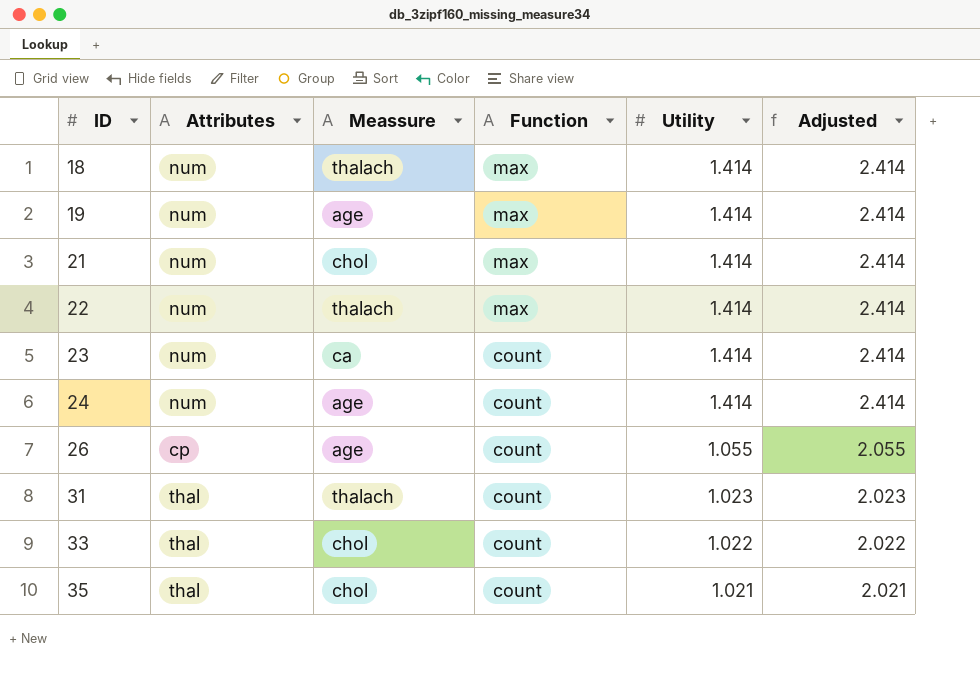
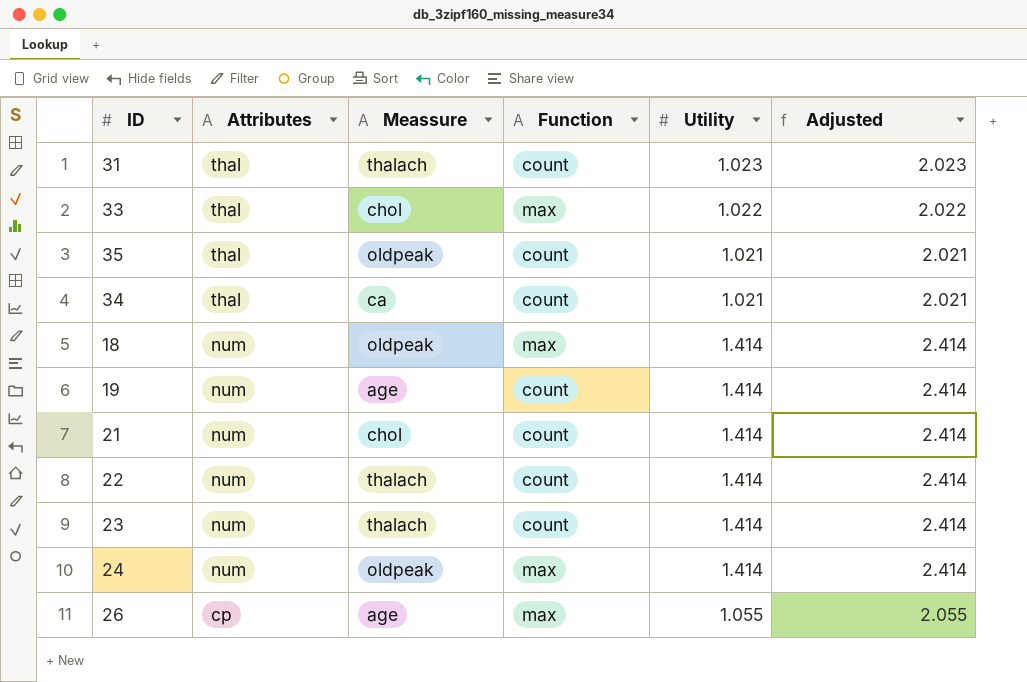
row order: ID ascending -> Attributes descending
33 | Function: count -> max
35 | Meassure: chol -> oldpeak
row 34: none -> thal | ca | count | 1.021 | 2.021
18 | Meassure: thalach -> oldpeak
19 | Function: max -> count
21 | Function: max -> count
22 | Function: max -> count
23 | Meassure: ca -> thalach
24 | Meassure: age -> oldpeak
24 | Function: count -> max
26 | Function: count -> max

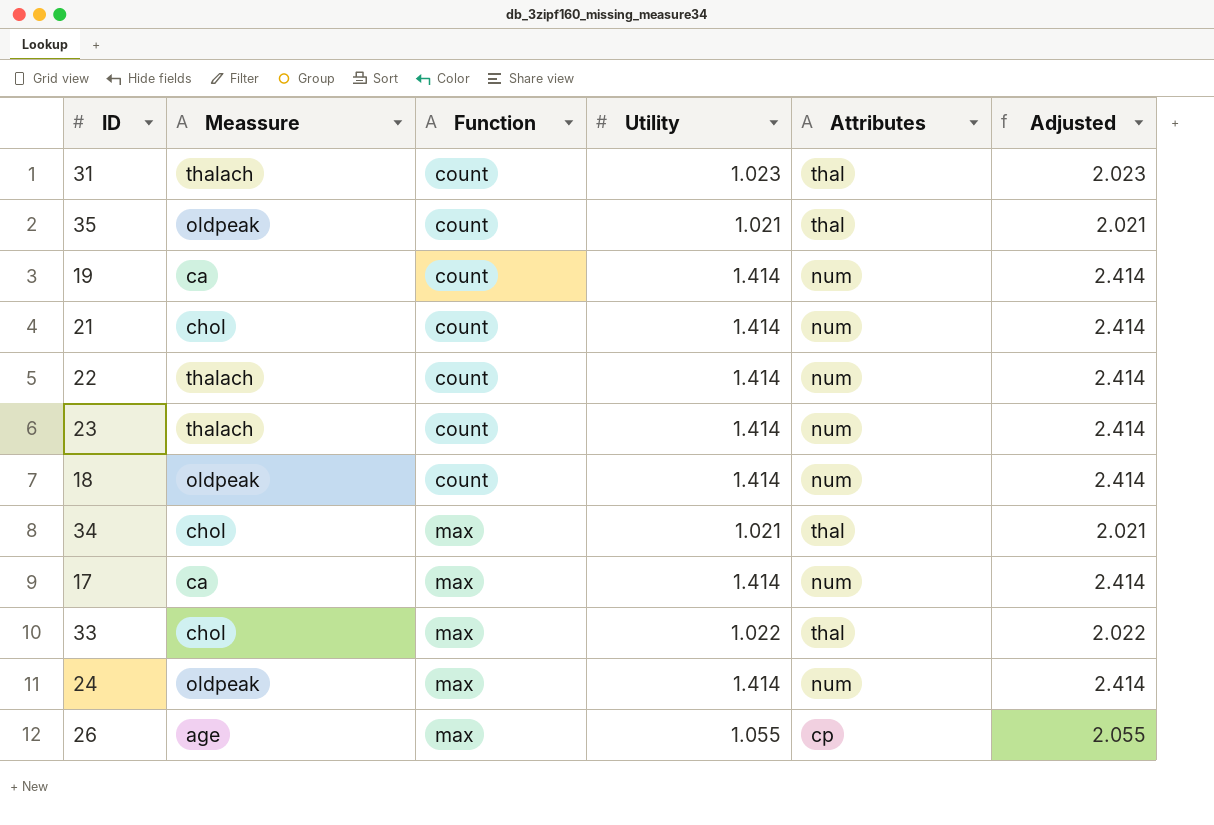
row order: Attributes descending -> Function ascending
column Attributes | position: 2 -> 5
19 | Meassure: age -> ca
18 | Function: max -> count
34 | Meassure: ca -> chol
34 | Function: count -> max
row 17: none -> ca | max | 1.414 | num | 2.414

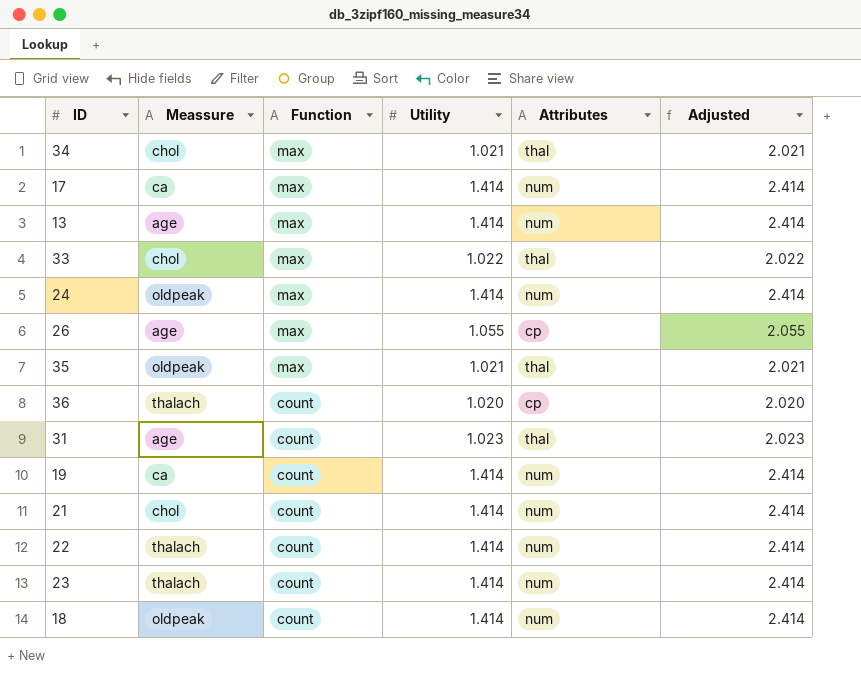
row order: Function ascending -> Function descending
row 13: none -> age | max | 1.414 | num | 2.414
35 | Function: count -> max
row 36: none -> thalach | count | 1.020 | cp | 2.020
31 | Meassure: thalach -> age

